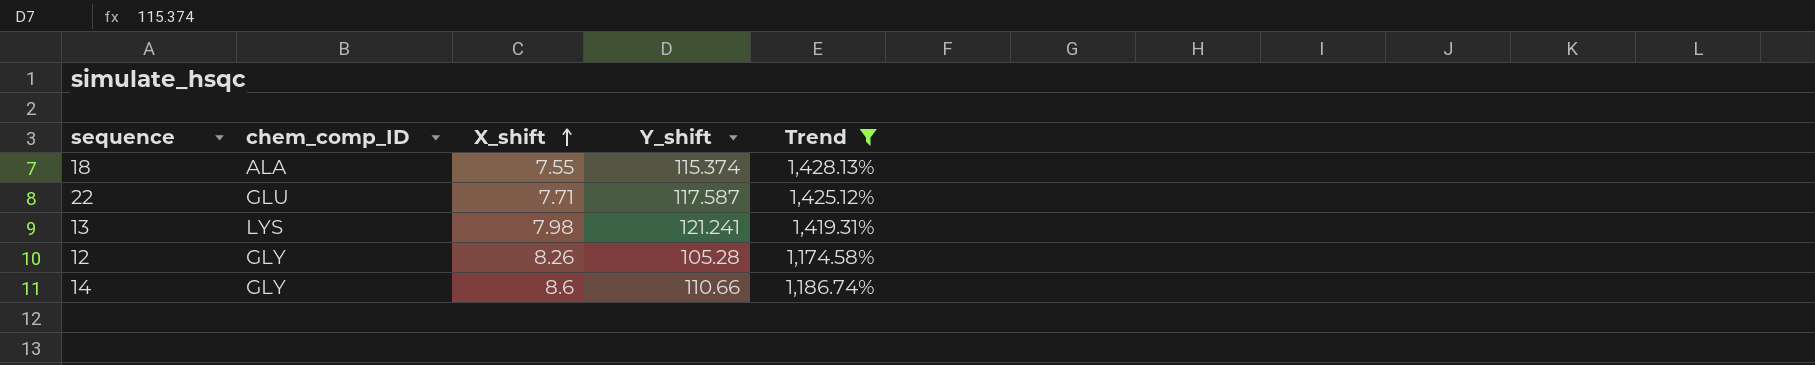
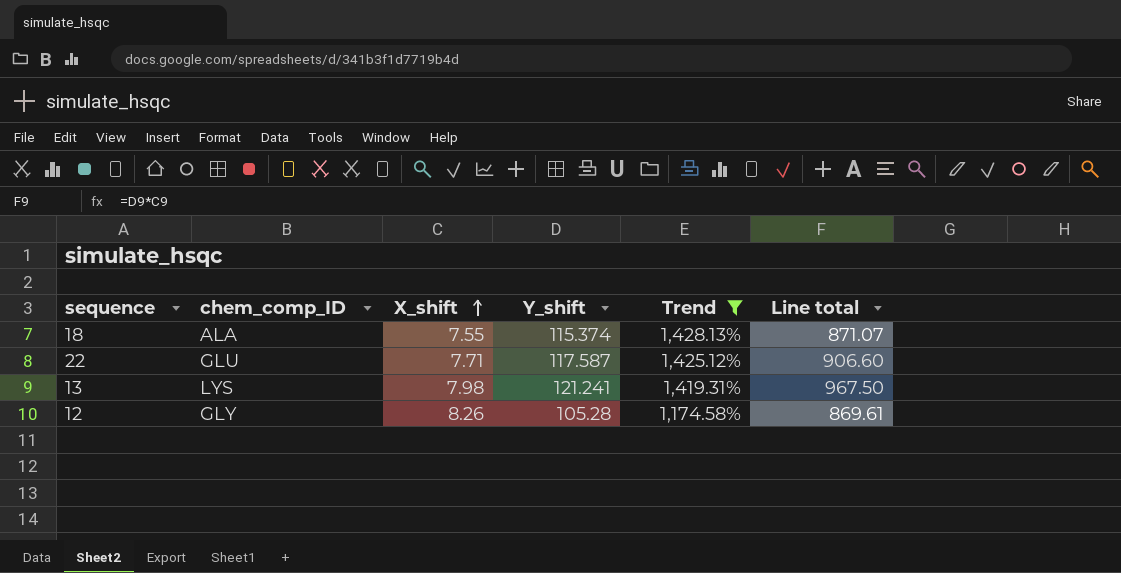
column Line total | formula: none -> [X_shift] * [Y_shift]
row 14: GLY | 8.6 | 110.66 | 1,186.74% -> none

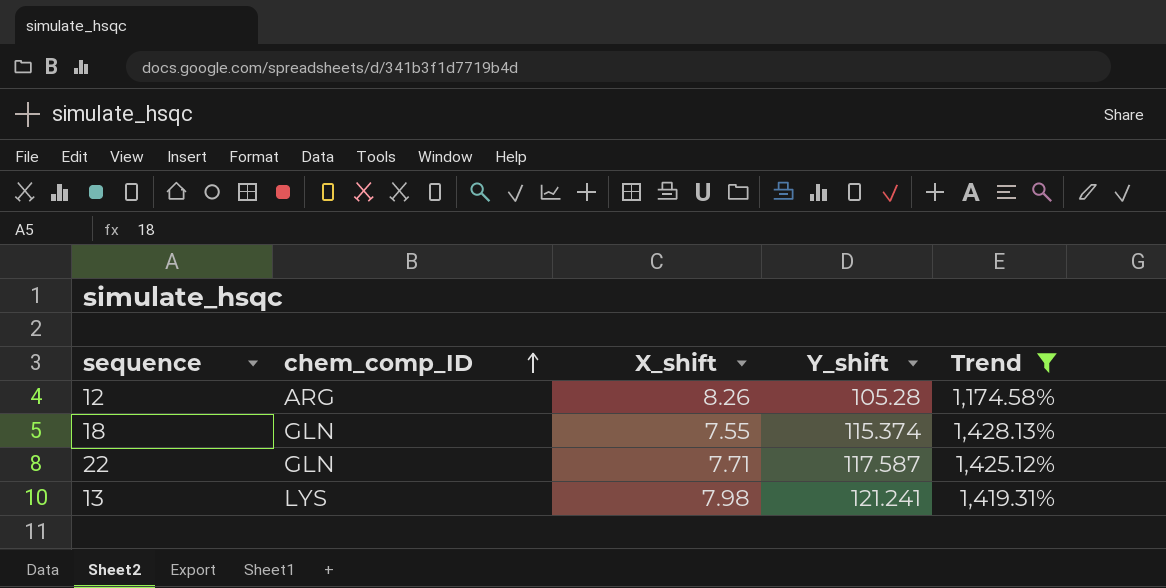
row order: X_shift ascending -> chem_comp_ID ascending
column Line total | formula: [X_shift] * [Y_shift] -> none
12 | chem_comp_ID: GLY -> ARG
18 | chem_comp_ID: ALA -> GLN
22 | chem_comp_ID: GLU -> GLN

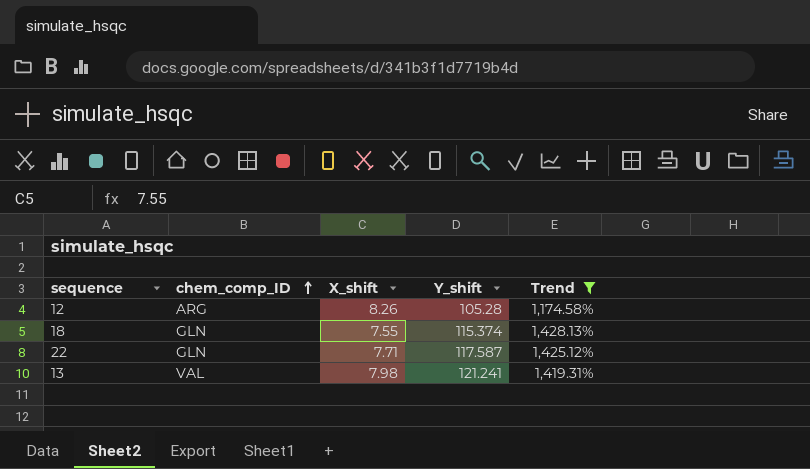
13 | chem_comp_ID: LYS -> VAL

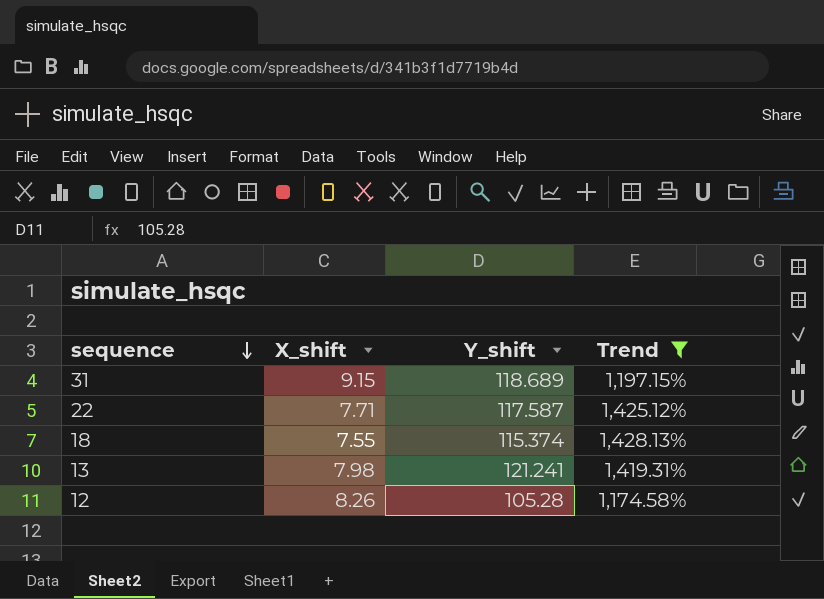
row order: chem_comp_ID ascending -> sequence descending
column chem_comp_ID | position: 2 -> none
row 31: none -> 9.15 | 118.689 | 1,197.15%

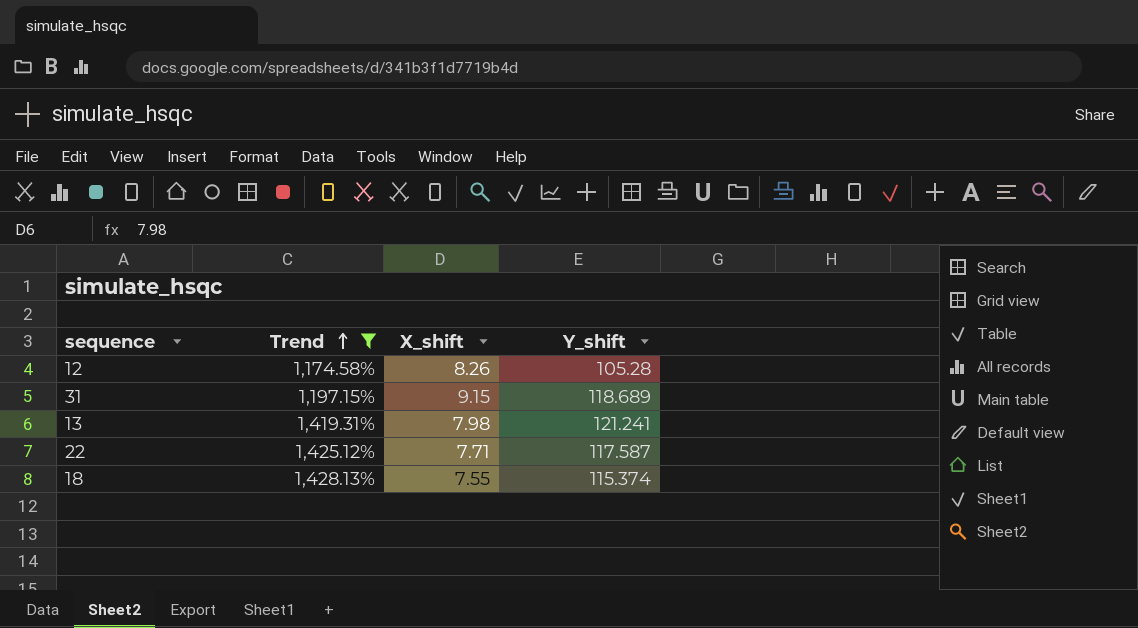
row order: sequence descending -> Trend ascending
column Trend | position: 4 -> 2

